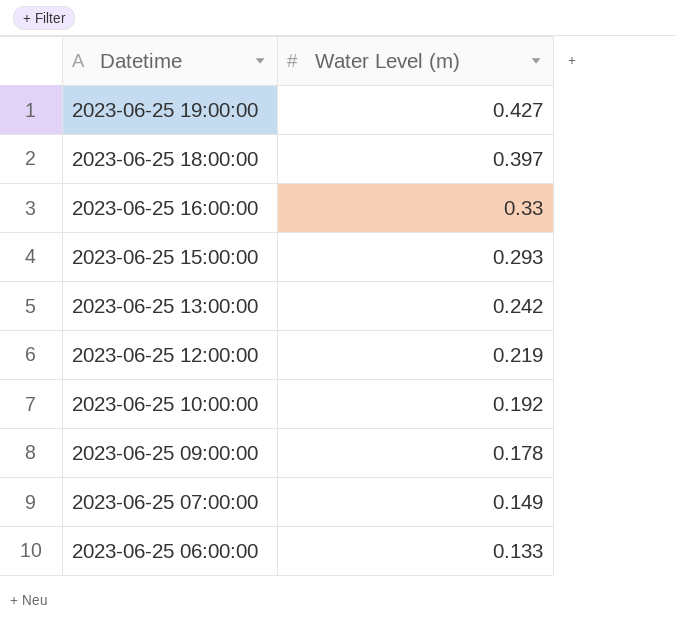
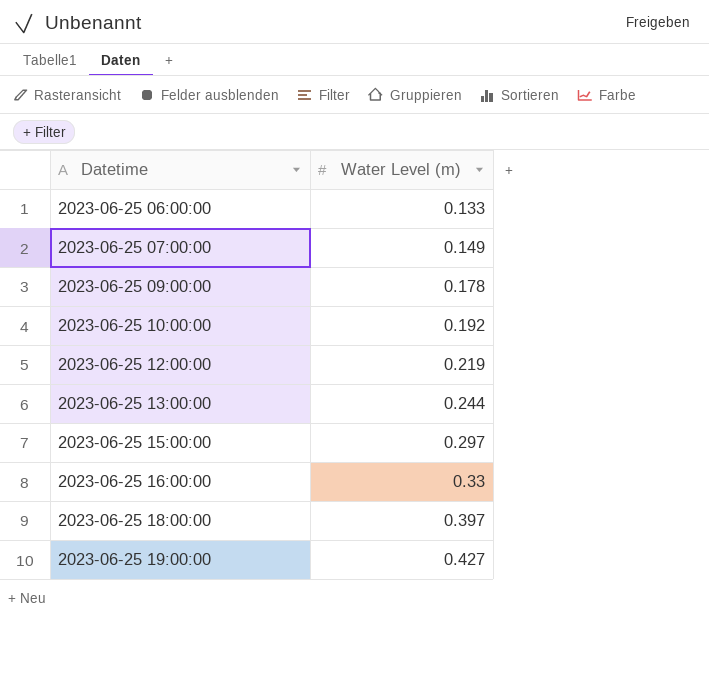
row order: Datetime descending -> Datetime ascending
2023-06-25 13:00:00 | Water Level (m): 0.242 -> 0.244
2023-06-25 15:00:00 | Water Level (m): 0.293 -> 0.297

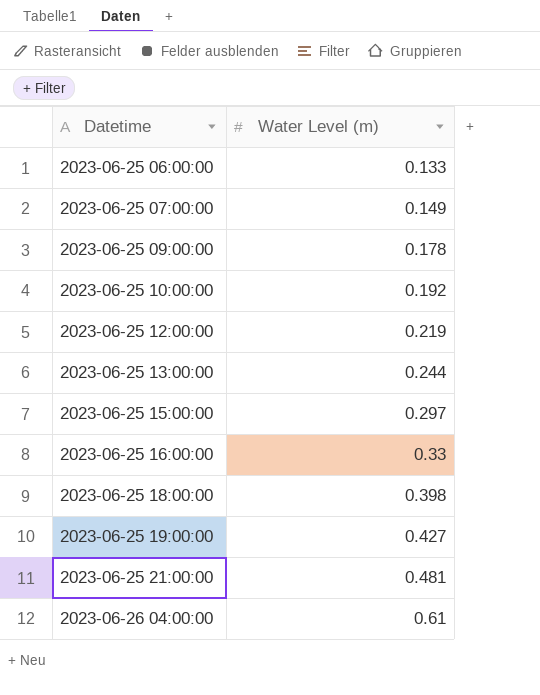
2023-06-25 18:00:00 | Water Level (m): 0.397 -> 0.398
row 2023-06-25 21:00:00: none -> 0.481
row 2023-06-26 04:00:00: none -> 0.61

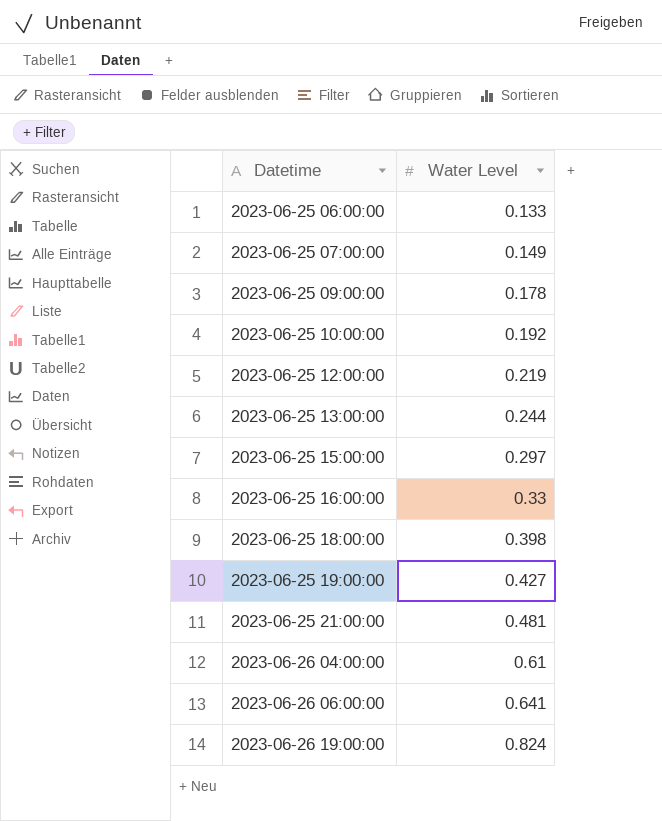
column name: Water Level (m) -> Water Level
row 2023-06-26 06:00:00: none -> 0.641
row 2023-06-26 19:00:00: none -> 0.824

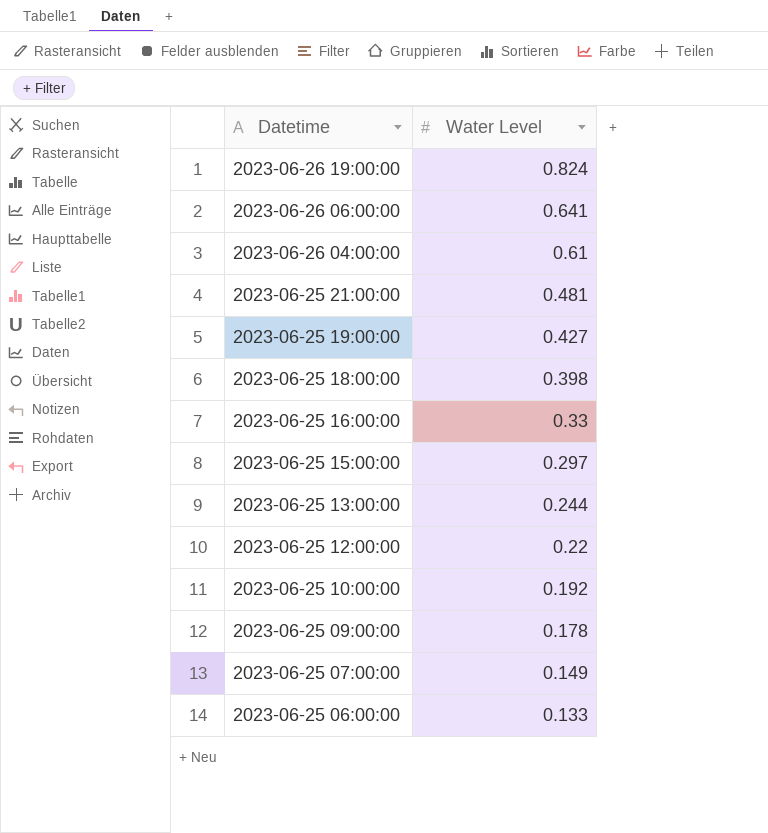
row order: Datetime ascending -> Datetime descending
2023-06-25 12:00:00 | Water Level: 0.219 -> 0.22

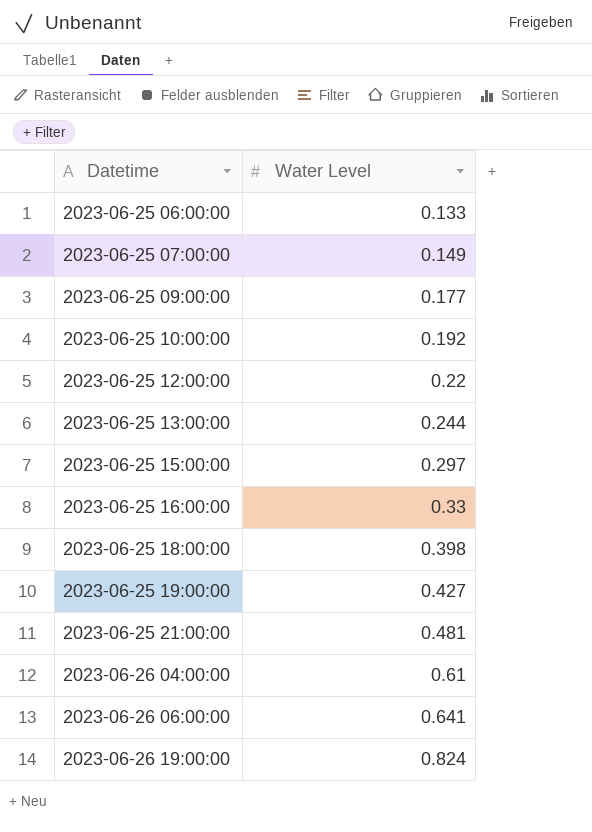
row order: Datetime descending -> Datetime ascending
2023-06-25 09:00:00 | Water Level: 0.178 -> 0.177

